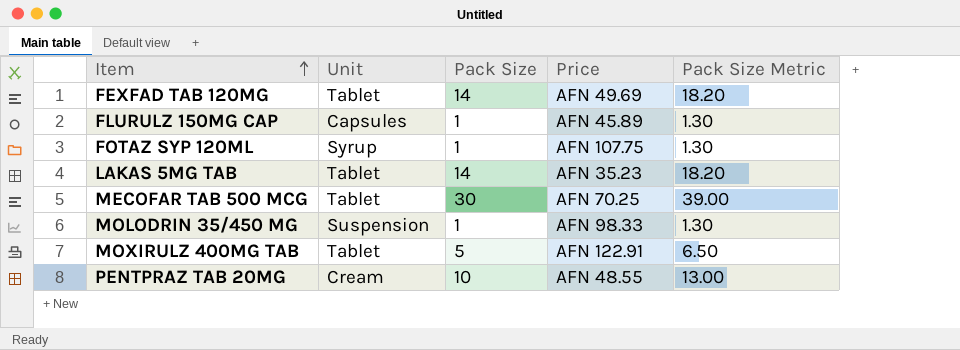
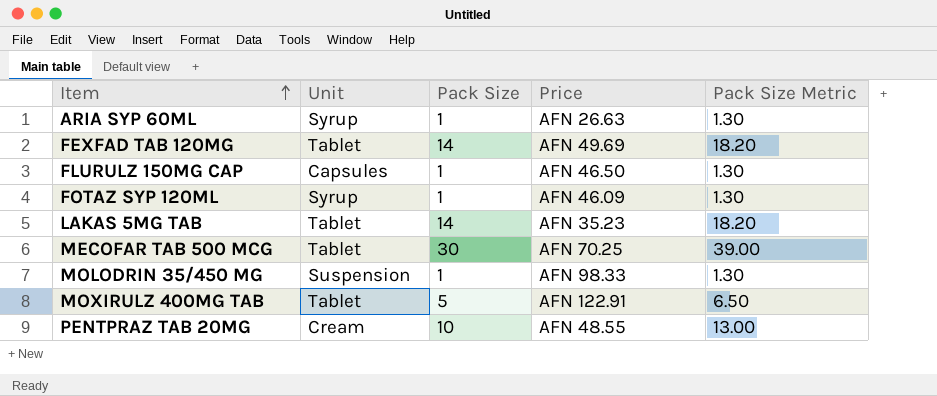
row ARIA SYP 60ML: none -> Syrup | 1 | AFN 26.63 | 1.30
FLURULZ 150MG CAP | Price: AFN 45.89 -> AFN 46.50
FOTAZ SYP 120ML | Price: AFN 107.75 -> AFN 46.09

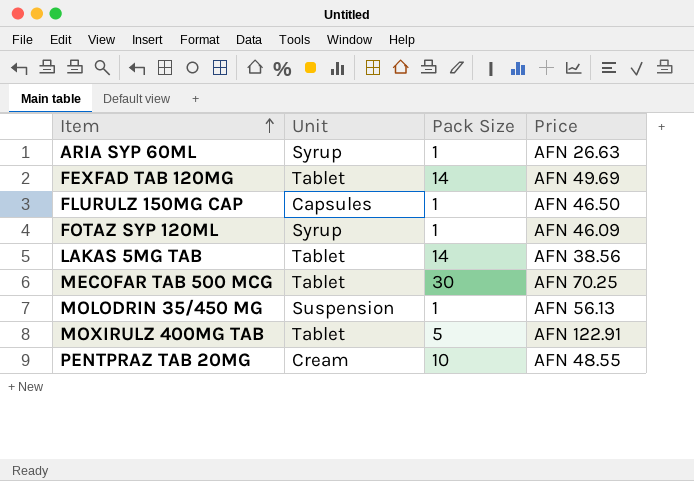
column Pack Size Metric | formula: [Pack Size] * 1.3 -> none
LAKAS 5MG TAB | Price: AFN 35.23 -> AFN 38.56
MOLODRIN 35/450 MG | Price: AFN 98.33 -> AFN 56.13

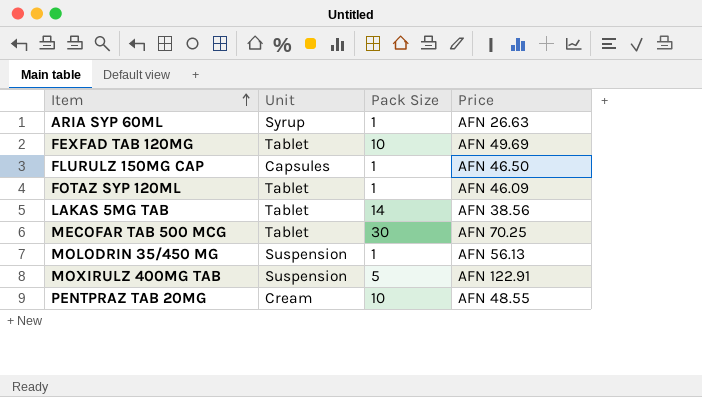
FEXFAD TAB 120MG | Pack Size: 14 -> 10
FOTAZ SYP 120ML | Unit: Syrup -> Tablet
MOXIRULZ 400MG TAB | Unit: Tablet -> Suspension

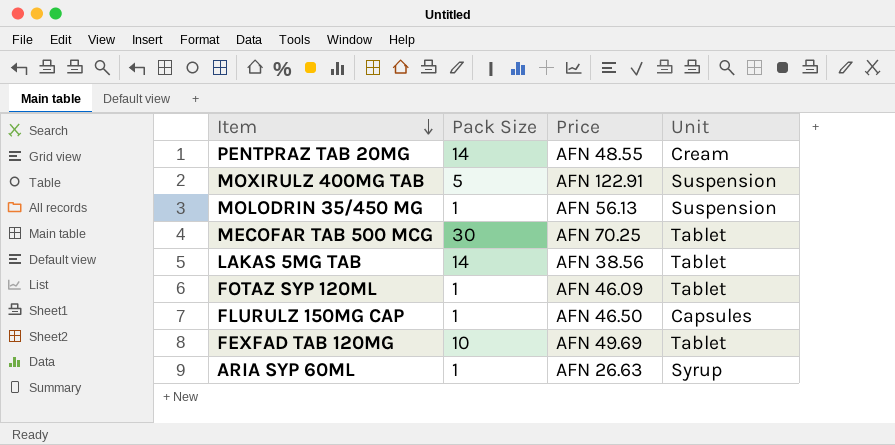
row order: Item ascending -> Item descending
column Unit | position: 2 -> 4
PENTPRAZ TAB 20MG | Pack Size: 10 -> 14

